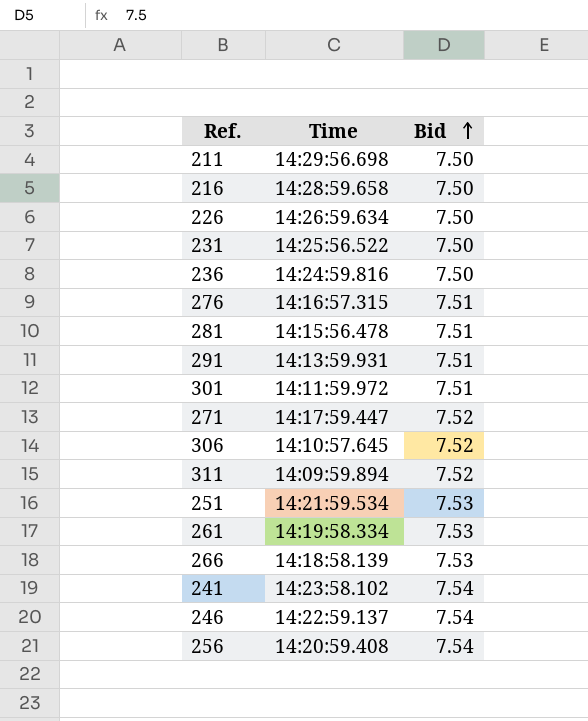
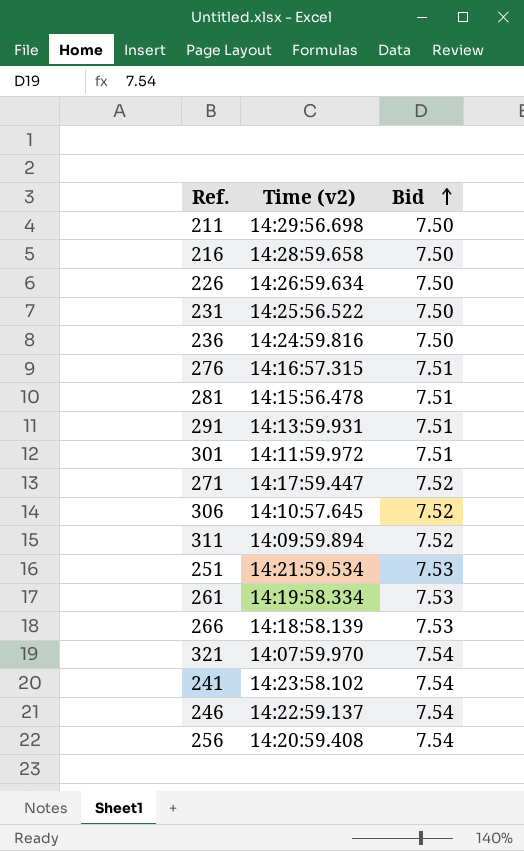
column name: Time -> Time (v2)
row 321: none -> 14:07:59.970 | 7.54

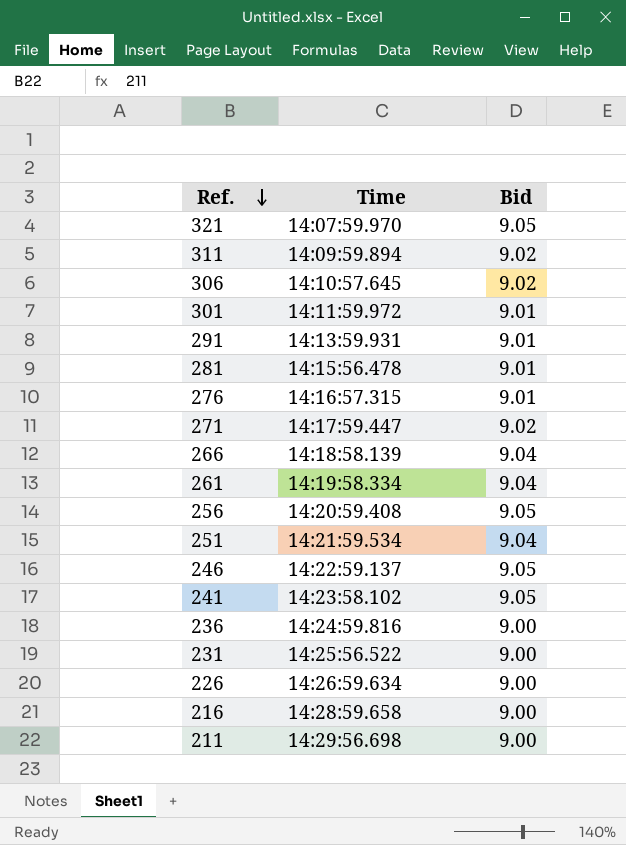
row order: Bid ascending -> Ref. descending
column name: Time (v2) -> Time
321 | Bid: 7.54 -> 9.05
311 | Bid: 7.52 -> 9.02
306 | Bid: 7.52 -> 9.02
301 | Bid: 7.51 -> 9.01
291 | Bid: 7.51 -> 9.01
281 | Bid: 7.51 -> 9.01
276 | Bid: 7.51 -> 9.01
271 | Bid: 7.52 -> 9.02
266 | Bid: 7.53 -> 9.04
261 | Bid: 7.53 -> 9.04
256 | Bid: 7.54 -> 9.05
251 | Bid: 7.53 -> 9.04
246 | Bid: 7.54 -> 9.05
241 | Bid: 7.54 -> 9.05
236 | Bid: 7.50 -> 9.00
231 | Bid: 7.50 -> 9.00
226 | Bid: 7.50 -> 9.00
216 | Bid: 7.50 -> 9.00
211 | Bid: 7.50 -> 9.00

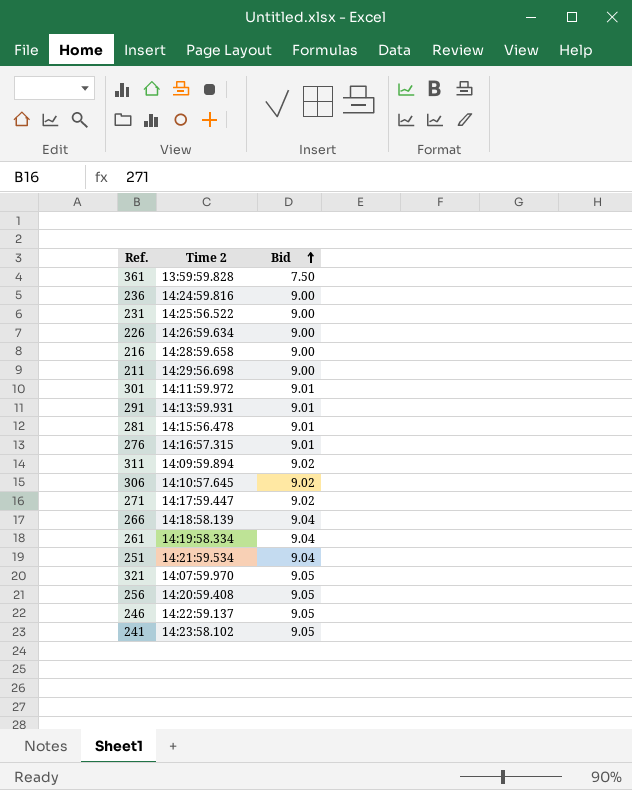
row order: Ref. descending -> Bid ascending
column name: Time -> Time 2
row 361: none -> 13:59:59.828 | 7.50

